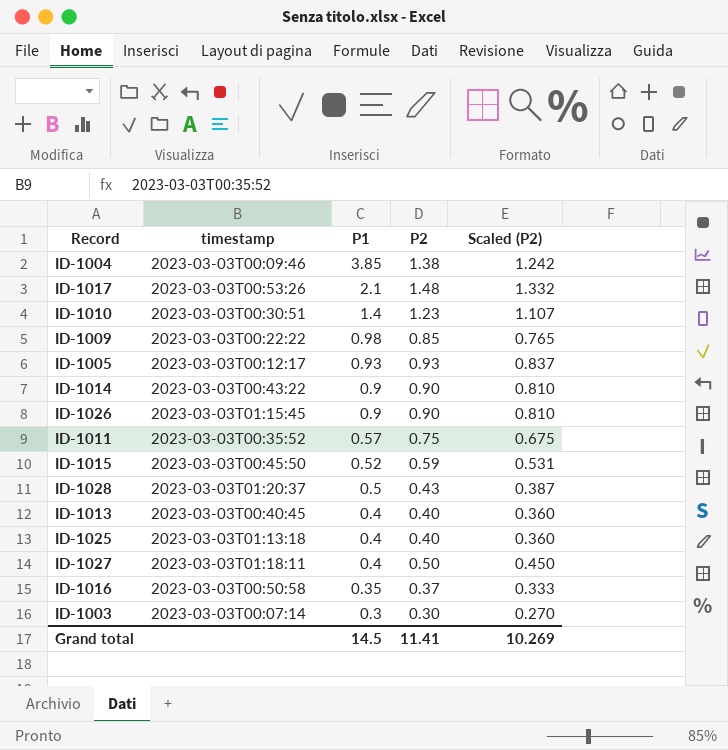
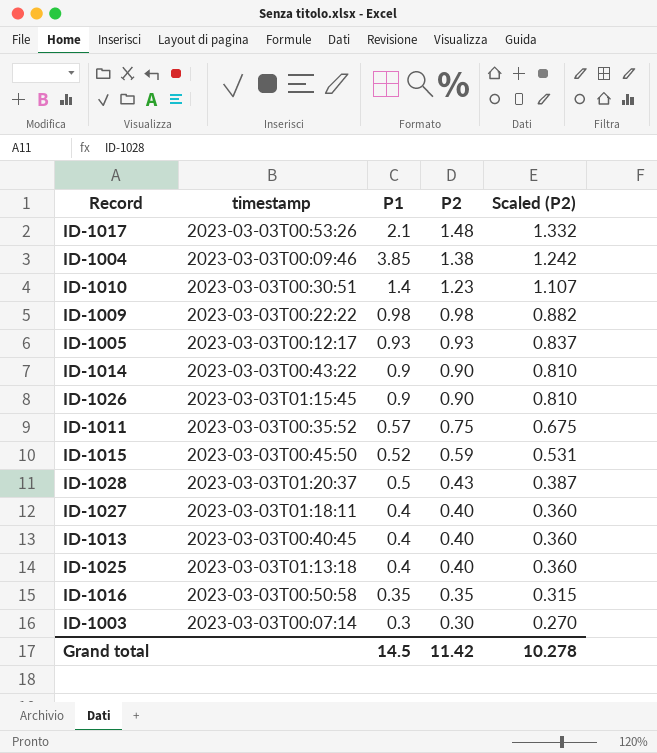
row order: P1 descending -> P2 descending
ID-1009 | P2: 0.85 -> 0.98
ID-1009 | Scaled (P2): 0.765 -> 0.882
ID-1027 | P2: 0.50 -> 0.40
ID-1027 | Scaled (P2): 0.450 -> 0.360
ID-1016 | P2: 0.37 -> 0.35
ID-1016 | Scaled (P2): 0.333 -> 0.315
Grand total | P2: 11.41 -> 11.42
Grand total | Scaled (P2): 10.269 -> 10.278

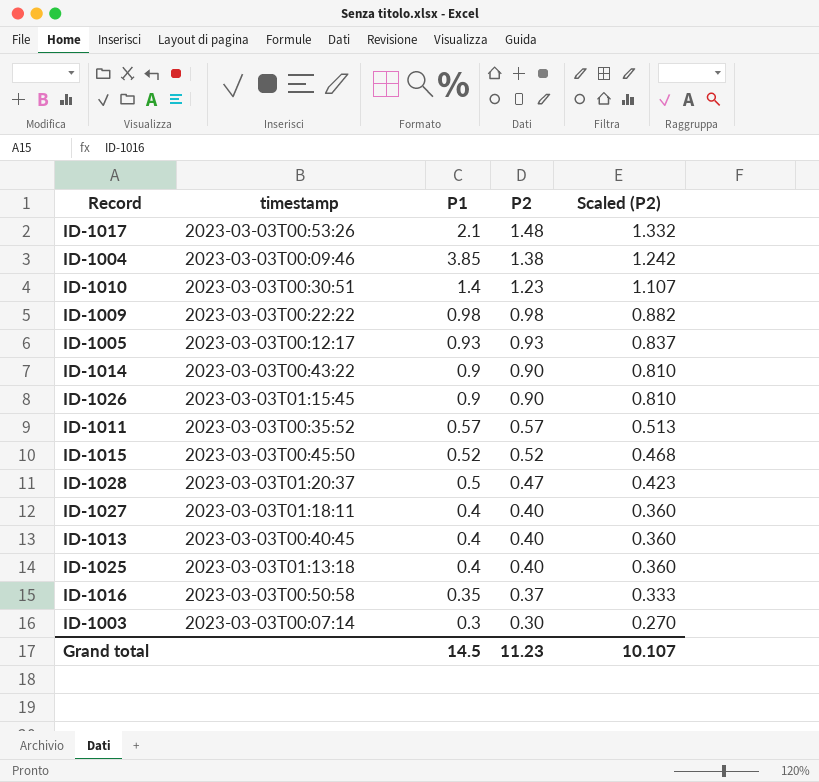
ID-1011 | P2: 0.75 -> 0.57
ID-1011 | Scaled (P2): 0.675 -> 0.513
ID-1015 | P2: 0.59 -> 0.52
ID-1015 | Scaled (P2): 0.531 -> 0.468
ID-1028 | P2: 0.43 -> 0.47
ID-1028 | Scaled (P2): 0.387 -> 0.423
ID-1016 | P2: 0.35 -> 0.37
ID-1016 | Scaled (P2): 0.315 -> 0.333
Grand total | P2: 11.42 -> 11.23
Grand total | Scaled (P2): 10.278 -> 10.107

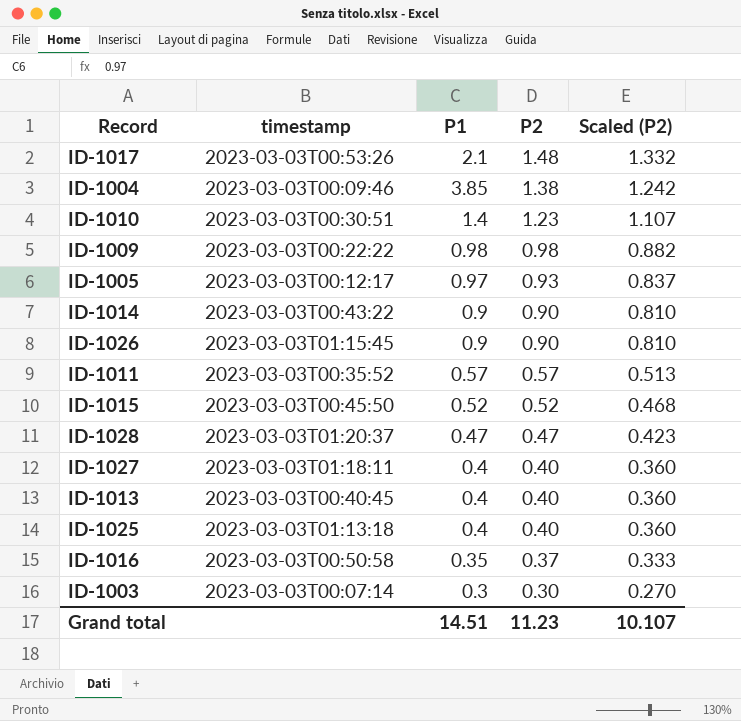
ID-1005 | P1: 0.93 -> 0.97
ID-1028 | P1: 0.5 -> 0.47
Grand total | P1: 14.5 -> 14.51

